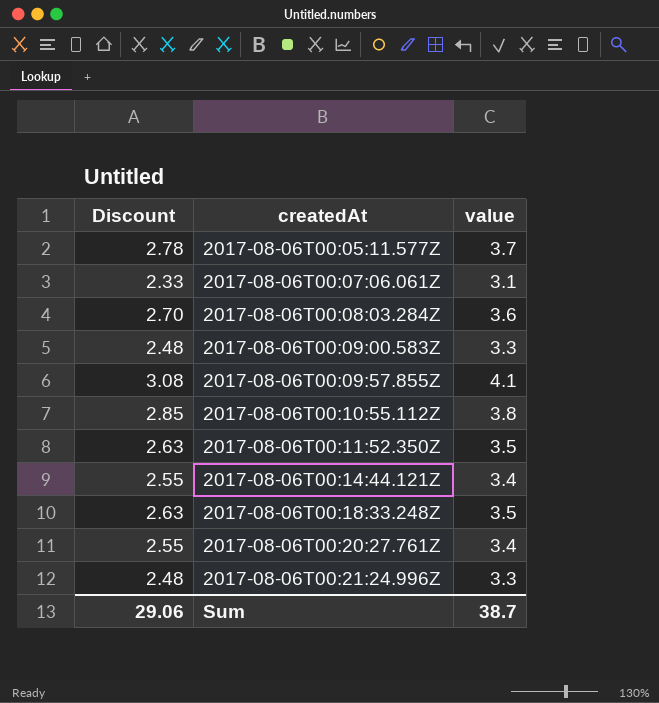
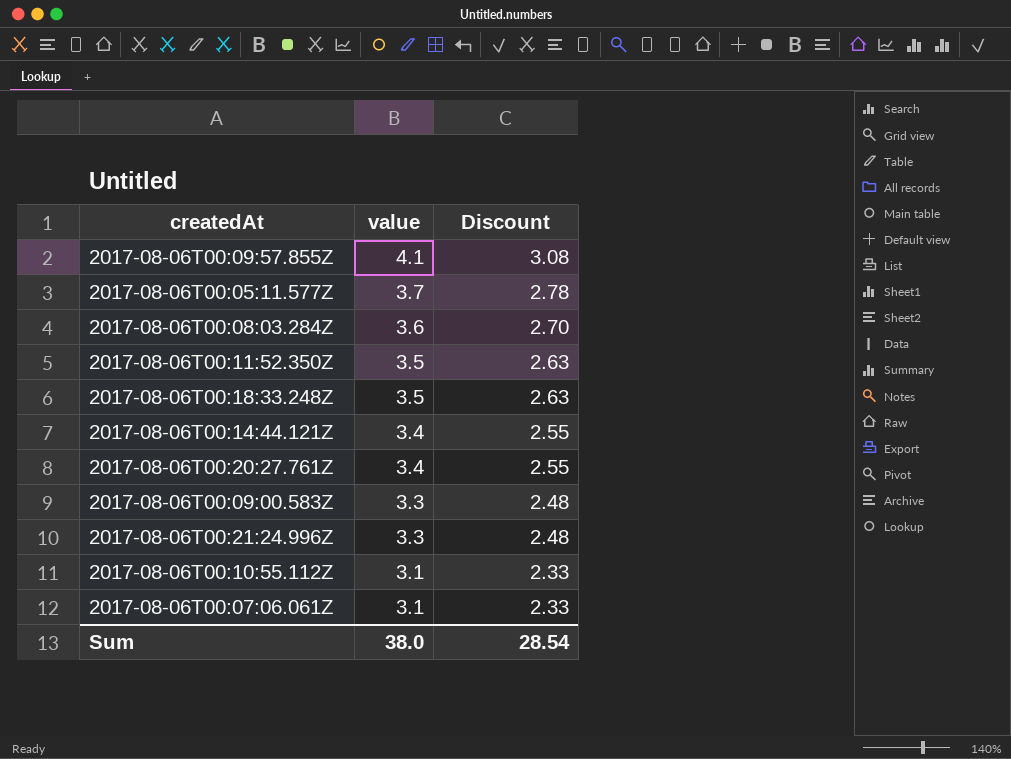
row order: createdAt ascending -> value descending
column Discount | position: 1 -> 3
2017-08-06T00:10:55.112Z | value: 3.8 -> 3.1
2017-08-06T00:10:55.112Z | Discount: 2.85 -> 2.33
Sum | value: 38.7 -> 38.0
Sum | Discount: 29.06 -> 28.54

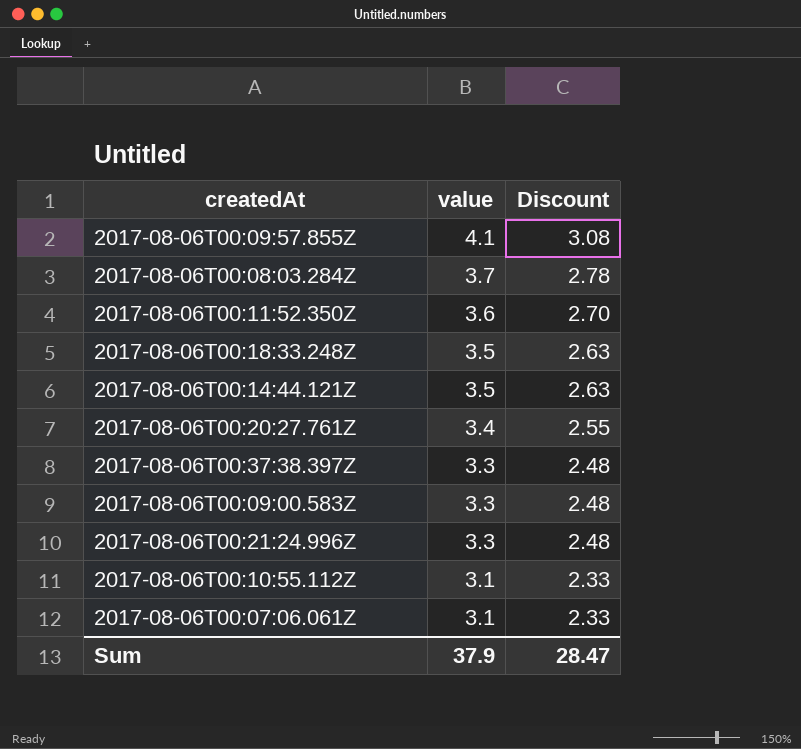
row 2017-08-06T00:05:11.577Z: 3.7 | 2.78 -> none
2017-08-06T00:08:03.284Z | value: 3.6 -> 3.7
2017-08-06T00:08:03.284Z | Discount: 2.70 -> 2.78
2017-08-06T00:11:52.350Z | value: 3.5 -> 3.6
2017-08-06T00:11:52.350Z | Discount: 2.63 -> 2.70
2017-08-06T00:14:44.121Z | value: 3.4 -> 3.5
2017-08-06T00:14:44.121Z | Discount: 2.55 -> 2.63
row 2017-08-06T00:37:38.397Z: none -> 3.3 | 2.48
Sum | value: 38.0 -> 37.9
Sum | Discount: 28.54 -> 28.47

